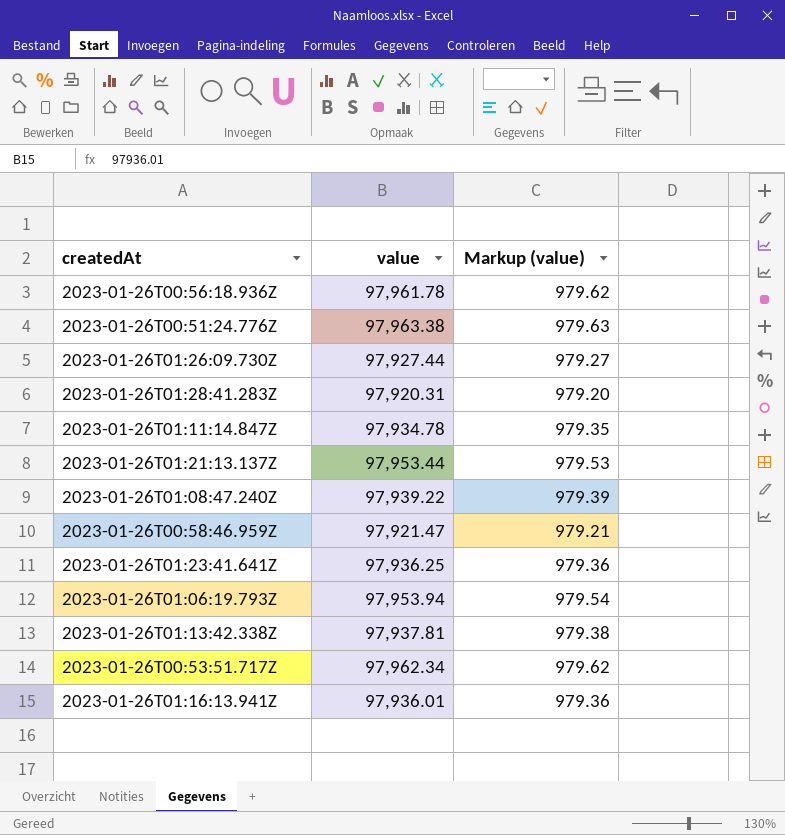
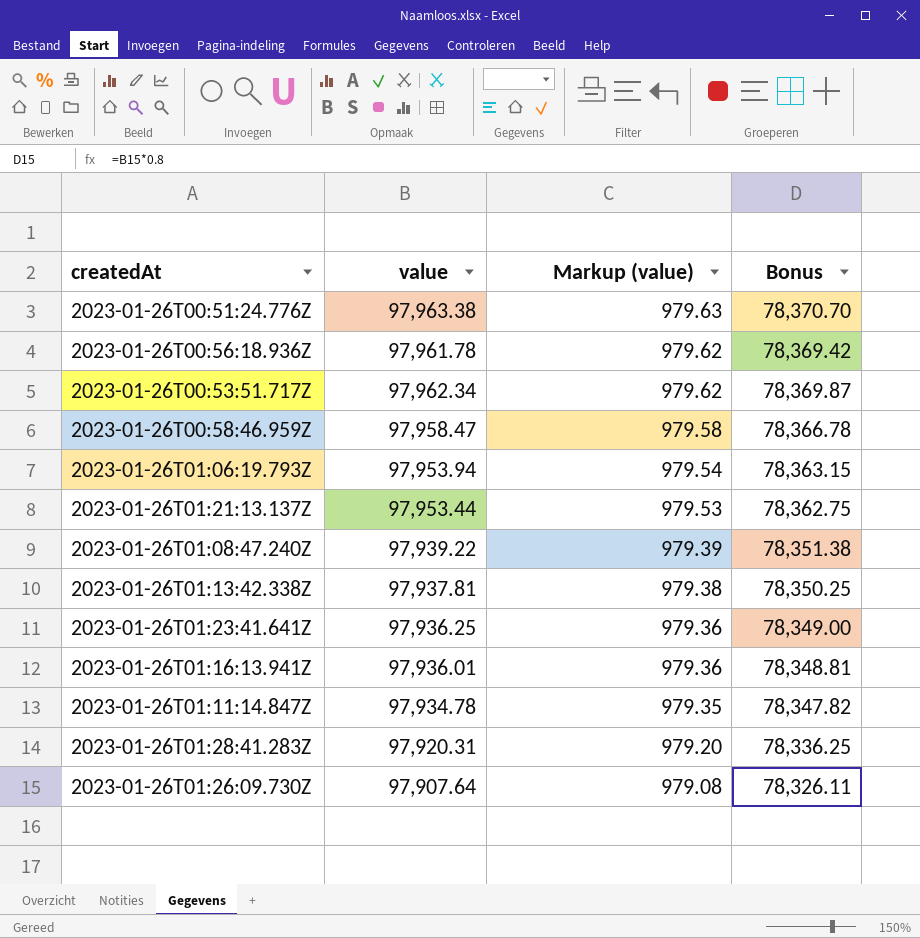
row order: none -> Markup (value) descending
column Bonus | formula: none -> [value] * 0.8
2023-01-26T00:58:46.959Z | value: 97,921.47 -> 97,958.47
2023-01-26T00:58:46.959Z | Markup (value): 979.21 -> 979.58
2023-01-26T01:26:09.730Z | value: 97,927.44 -> 97,907.64
2023-01-26T01:26:09.730Z | Markup (value): 979.27 -> 979.08

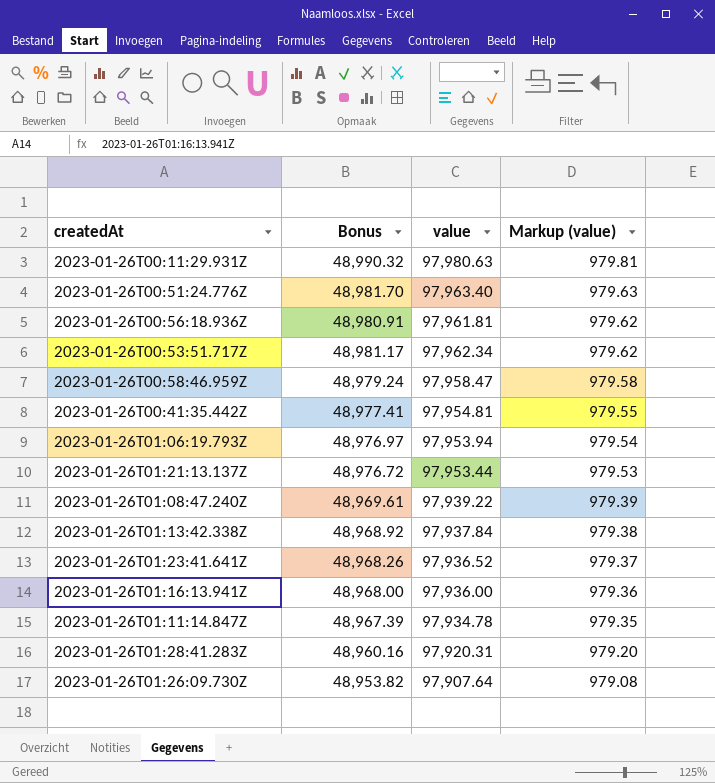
column Bonus | formula: [value] * 0.8 -> [value] * 0.5
column Bonus | position: 4 -> 2
row 2023-01-26T00:11:29.931Z: none -> 48,990.32 | 97,980.63 | 979.81
2023-01-26T00:51:24.776Z | value: 97,963.38 -> 97,963.40
2023-01-26T00:56:18.936Z | value: 97,961.78 -> 97,961.81
row 2023-01-26T00:41:35.442Z: none -> 48,977.41 | 97,954.81 | 979.55
2023-01-26T01:13:42.338Z | value: 97,937.81 -> 97,937.84
2023-01-26T01:23:41.641Z | value: 97,936.25 -> 97,936.52
2023-01-26T01:23:41.641Z | Markup (value): 979.36 -> 979.37
2023-01-26T01:16:13.941Z | value: 97,936.01 -> 97,936.00

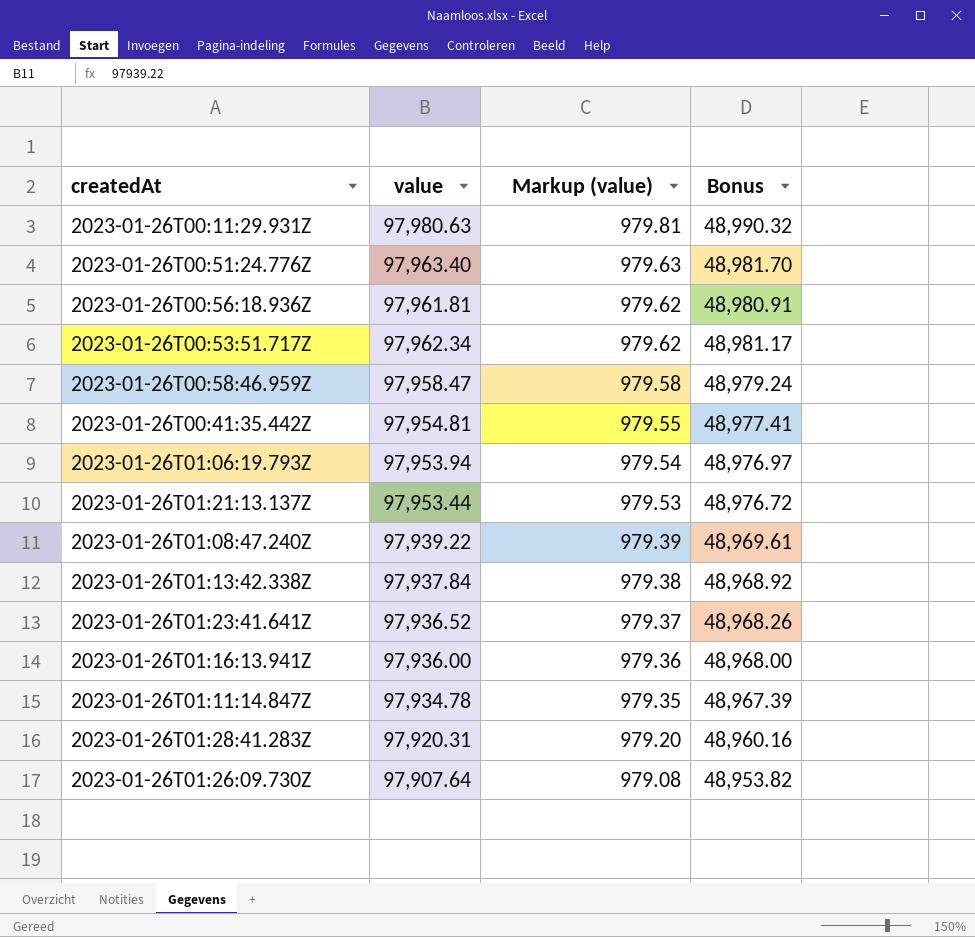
column Bonus | position: 2 -> 4

